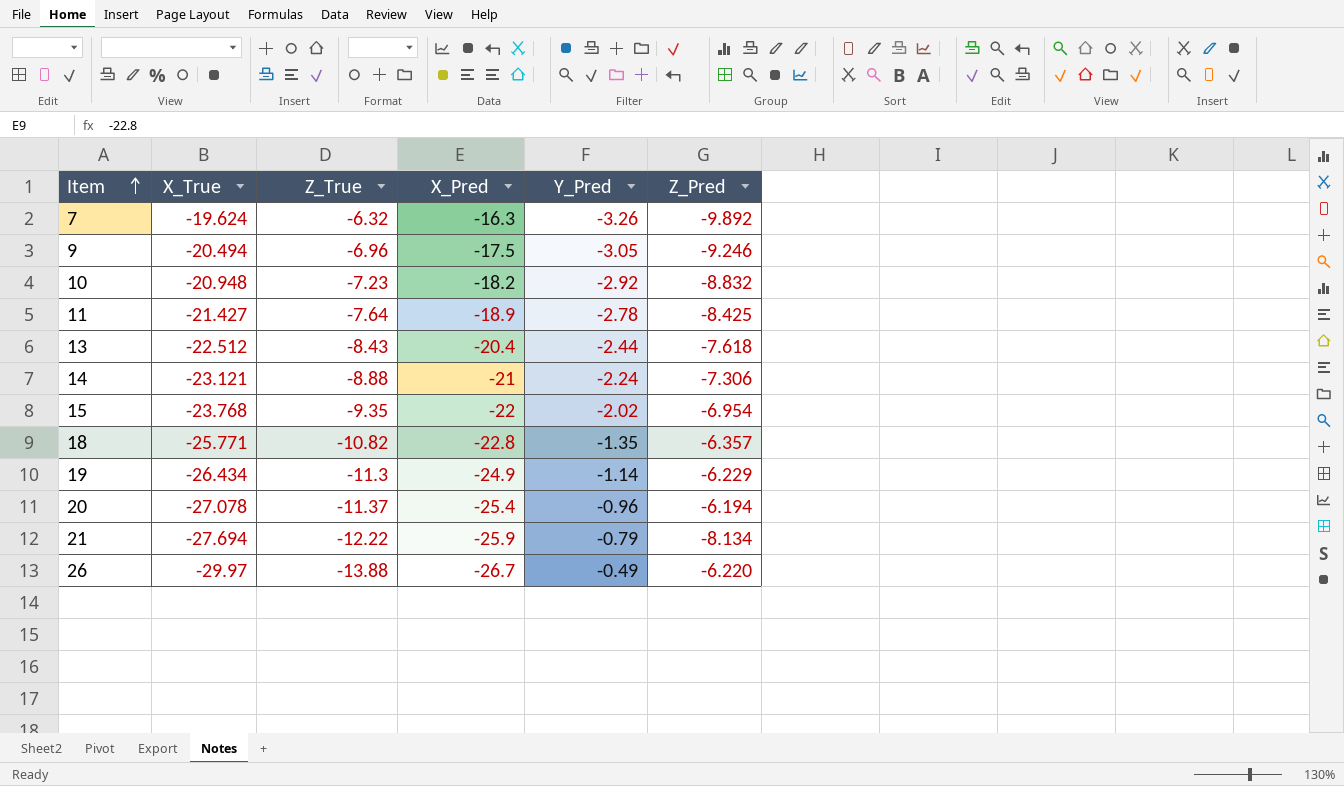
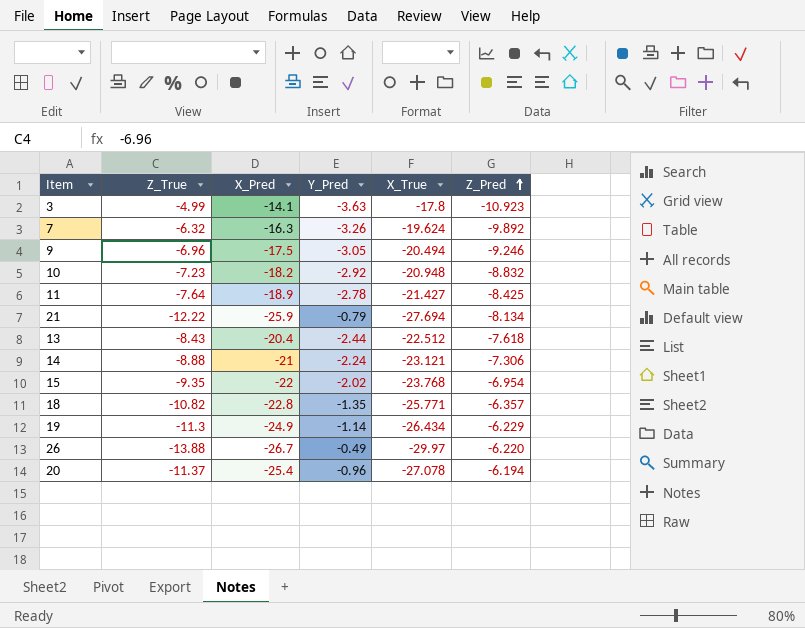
row order: Item ascending -> Z_Pred ascending
column X_True | position: 2 -> 5
row 3: none -> -4.99 | -14.1 | -3.63 | -17.8 | -10.923

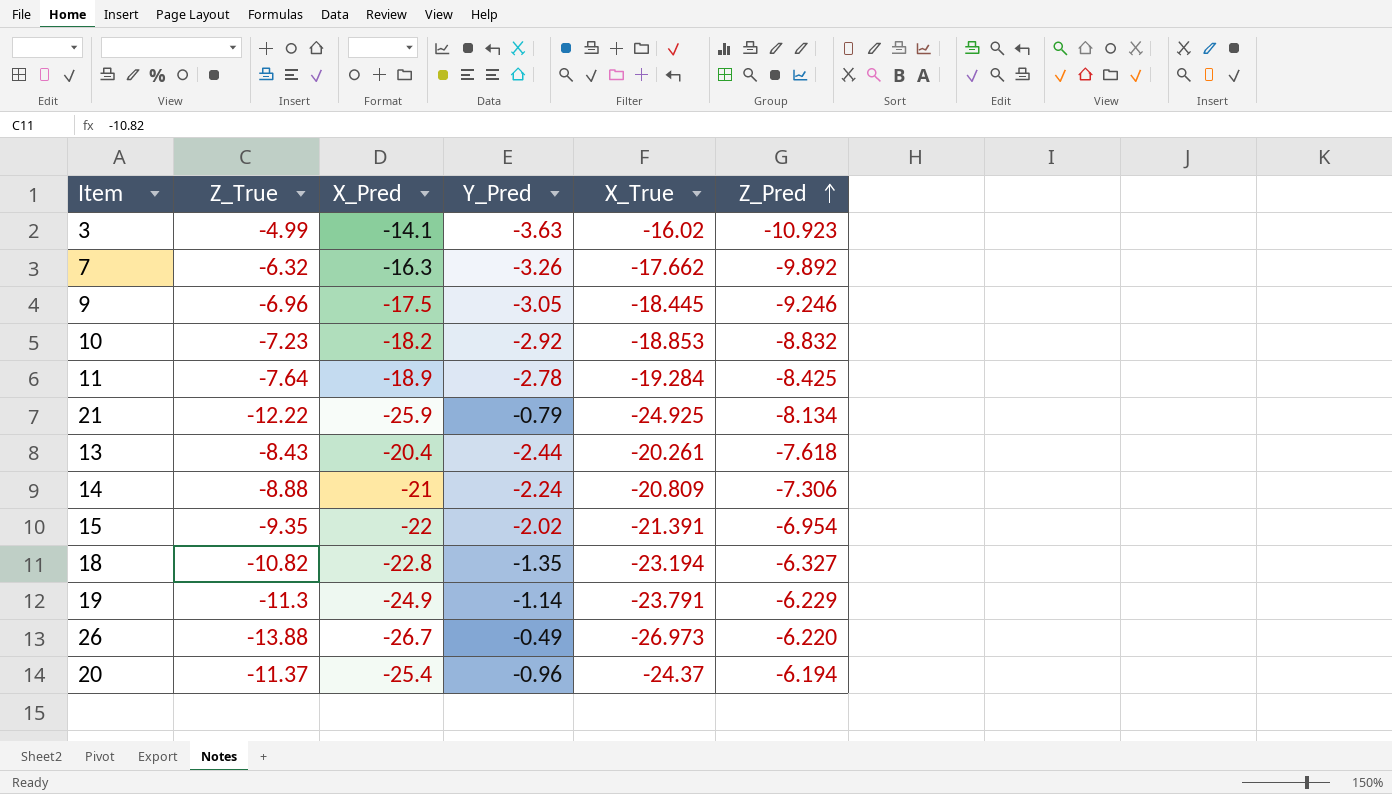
3 | X_True: -17.8 -> -16.02
7 | X_True: -19.624 -> -17.662
9 | X_True: -20.494 -> -18.445
10 | X_True: -20.948 -> -18.853
11 | X_True: -21.427 -> -19.284
21 | X_True: -27.694 -> -24.925
13 | X_True: -22.512 -> -20.261
14 | X_True: -23.121 -> -20.809
15 | X_True: -23.768 -> -21.391
18 | X_True: -25.771 -> -23.194
18 | Z_Pred: -6.357 -> -6.327
19 | X_True: -26.434 -> -23.791
26 | X_True: -29.97 -> -26.973
20 | X_True: -27.078 -> -24.37

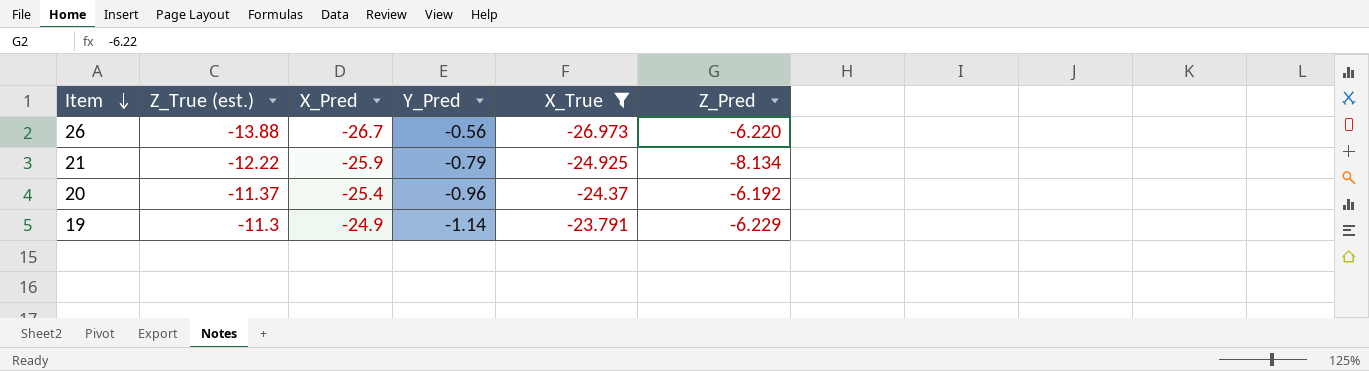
filter: none -> X_True <= -23.791
row order: Z_Pred ascending -> Item descending
column name: Z_True -> Z_True (est.)
26 | Y_Pred: -0.49 -> -0.56
20 | Z_Pred: -6.194 -> -6.192

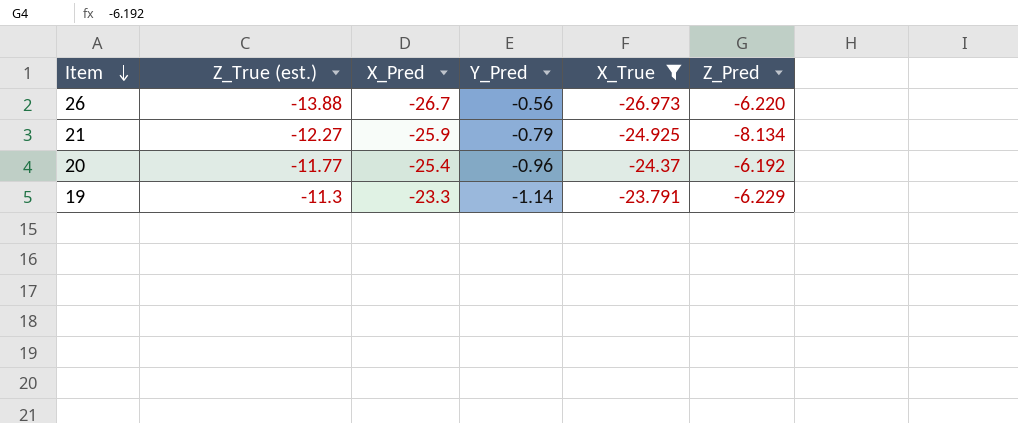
21 | Z_True (est.): -12.22 -> -12.27
20 | Z_True (est.): -11.37 -> -11.77
19 | X_Pred: -24.9 -> -23.3

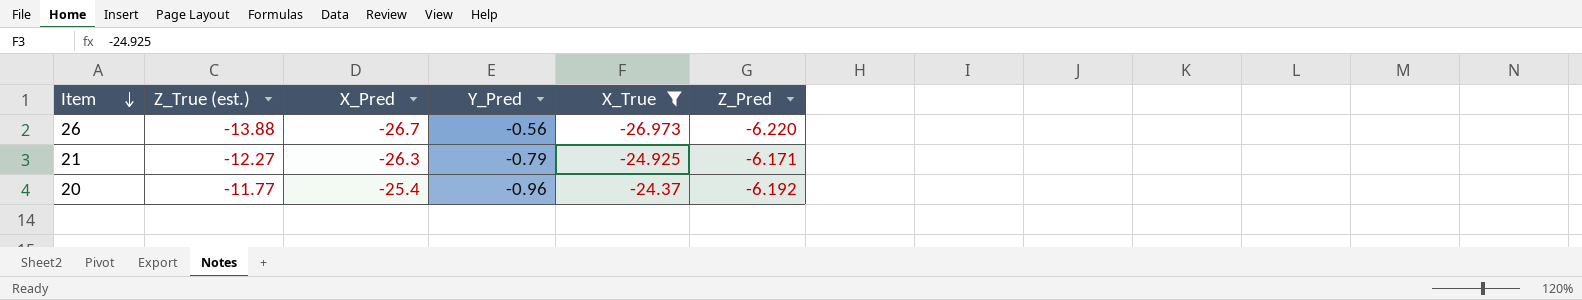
row 19: -11.3 | -23.3 | -1.14 | -23.791 | -6.229 -> none
21 | X_Pred: -25.9 -> -26.3
21 | Z_Pred: -8.134 -> -6.171

